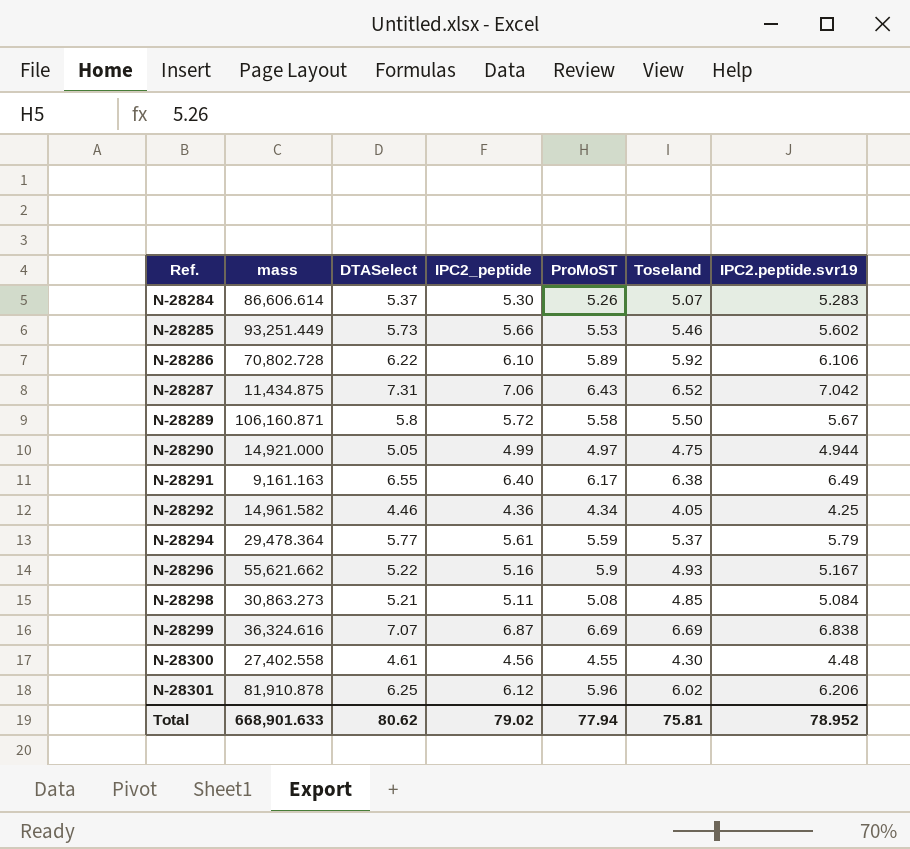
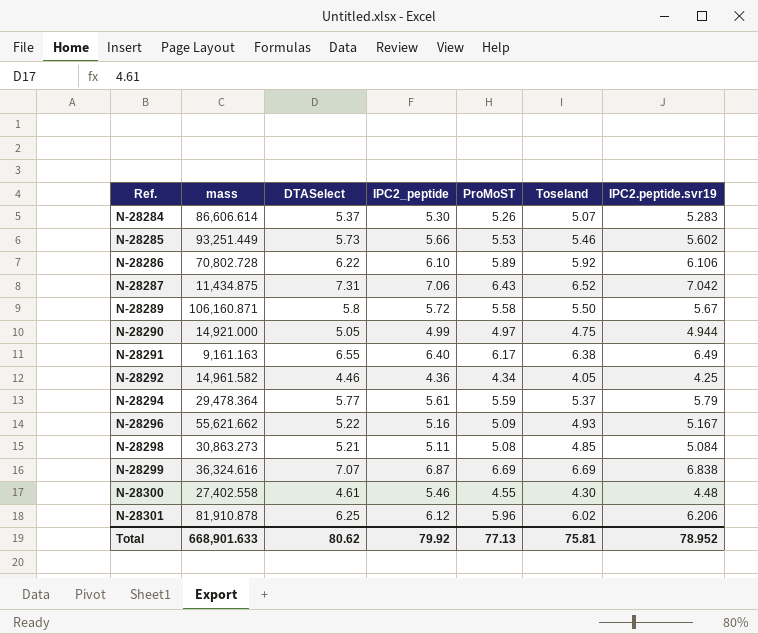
N-28296 | ProMoST: 5.9 -> 5.09
N-28300 | IPC2_peptide: 4.56 -> 5.46
Total | IPC2_peptide: 79.02 -> 79.92
Total | ProMoST: 77.94 -> 77.13

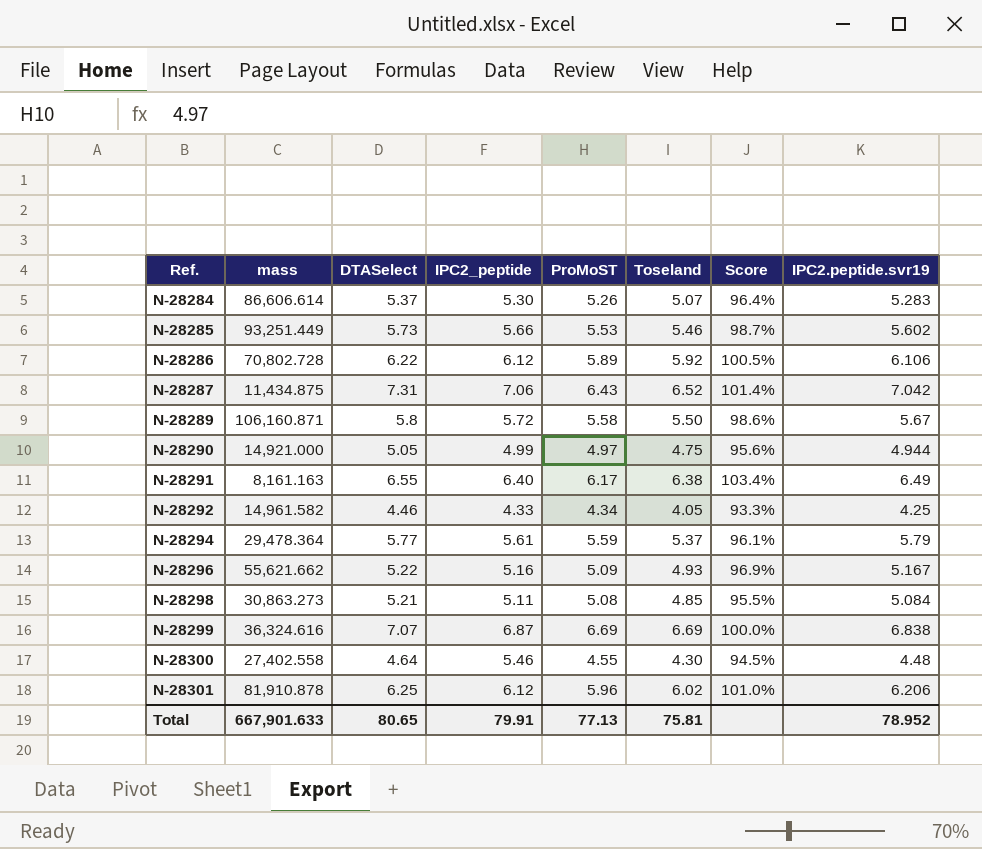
column Score | formula: none -> [Toseland] / [ProMoST]
N-28286 | IPC2_peptide: 6.10 -> 6.12
N-28291 | mass: 9,161.163 -> 8,161.163
N-28292 | IPC2_peptide: 4.36 -> 4.33
N-28300 | DTASelect: 4.61 -> 4.64
Total | mass: 668,901.633 -> 667,901.633
Total | DTASelect: 80.62 -> 80.65
Total | IPC2_peptide: 79.92 -> 79.91

